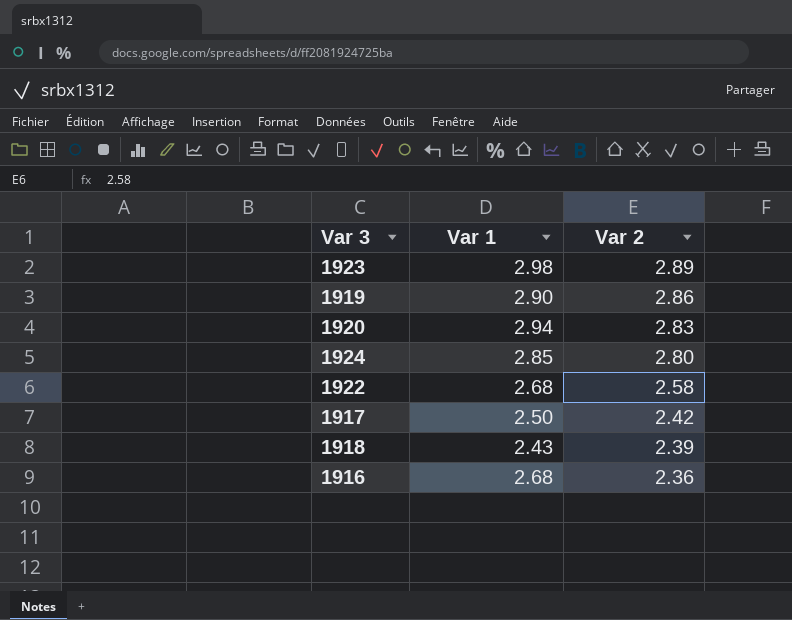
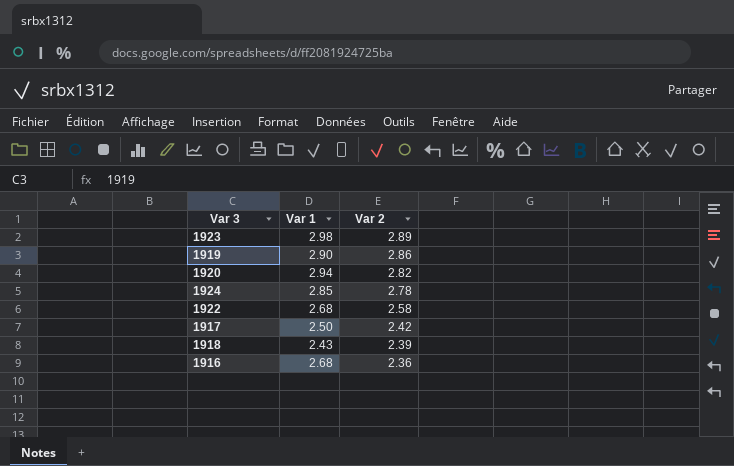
1920 | Var 2: 2.83 -> 2.82
1924 | Var 2: 2.80 -> 2.78

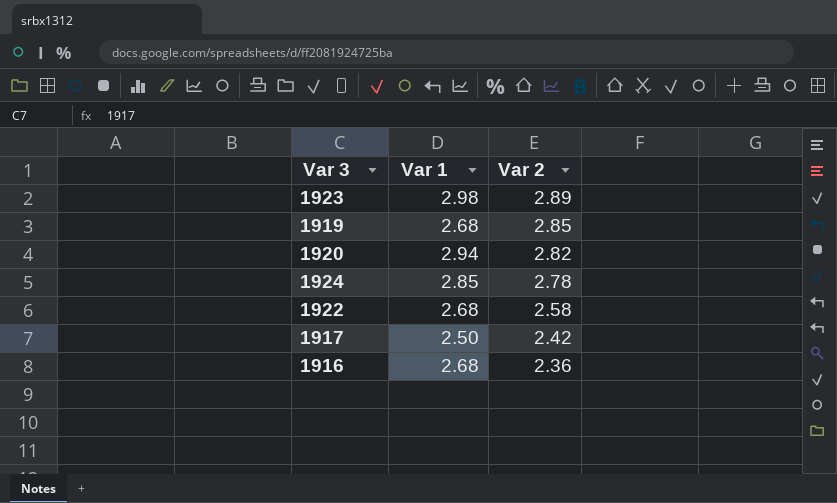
row 1918: 2.43 | 2.39 -> none
1919 | Var 1: 2.90 -> 2.68
1919 | Var 2: 2.86 -> 2.85

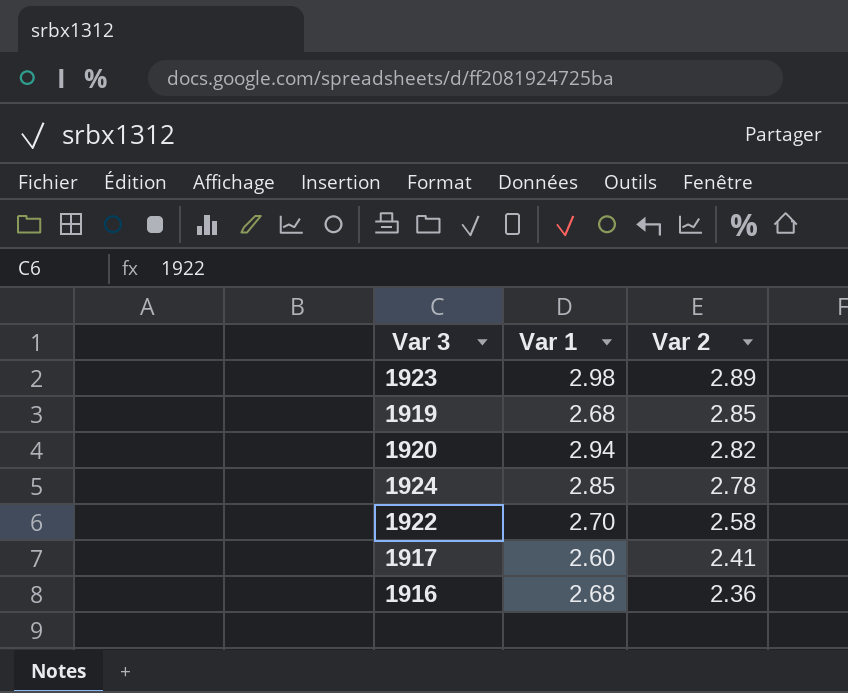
1922 | Var 1: 2.68 -> 2.70
1917 | Var 1: 2.50 -> 2.60
1917 | Var 2: 2.42 -> 2.41

